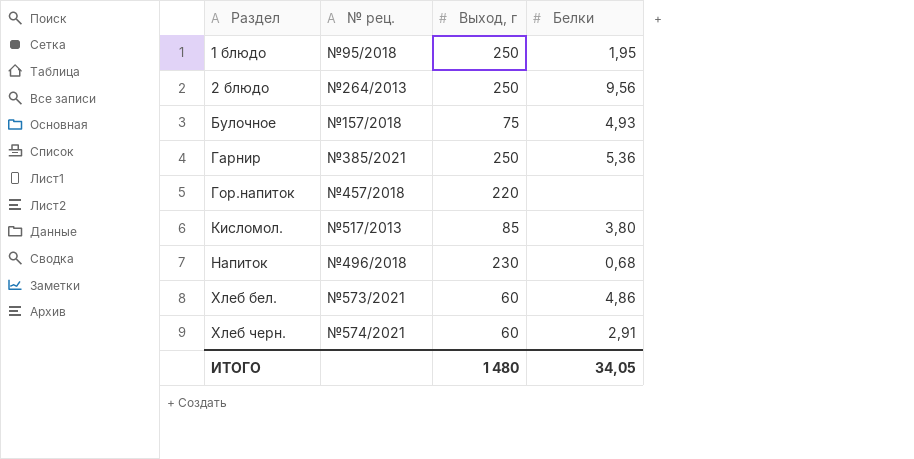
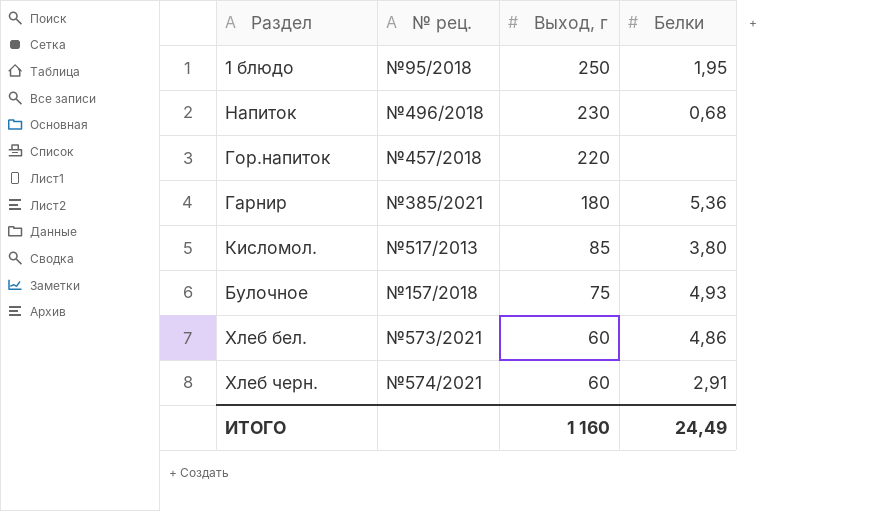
row order: Раздел ascending -> Выход, г descending
row 2 блюдо: №264/2013 | 250 | 9,56 -> none
Гарнир | Выход, г: 250 -> 180
ИТОГО | Выход, г: 1 480 -> 1 160
ИТОГО | Белки: 34,05 -> 24,49

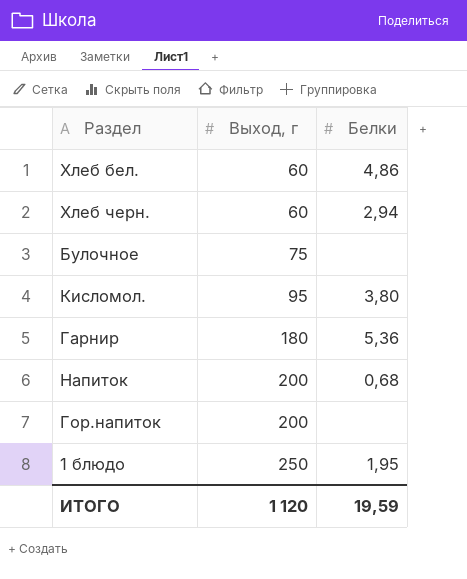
row order: Выход, г descending -> Выход, г ascending
column № рец. | position: 2 -> none
Хлеб черн. | Белки: 2,91 -> 2,94
Булочное | Белки: 4,93 -> none
Кисломол. | Выход, г: 85 -> 95
Напиток | Выход, г: 230 -> 200
Гор.напиток | Выход, г: 220 -> 200
ИТОГО | Выход, г: 1 160 -> 1 120
ИТОГО | Белки: 24,49 -> 19,59

